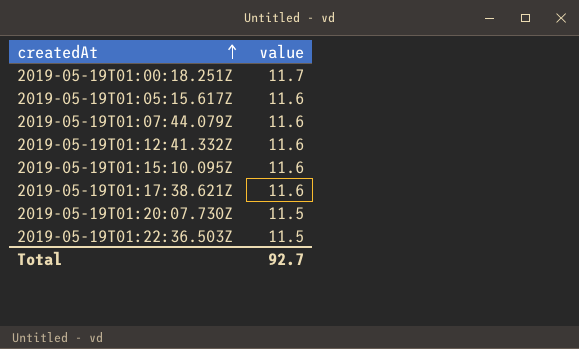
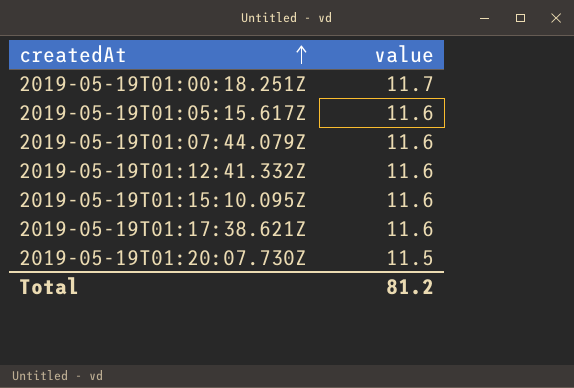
row 2019-05-19T01:22:36.503Z: 11.5 -> none
Total | value: 92.7 -> 81.2

